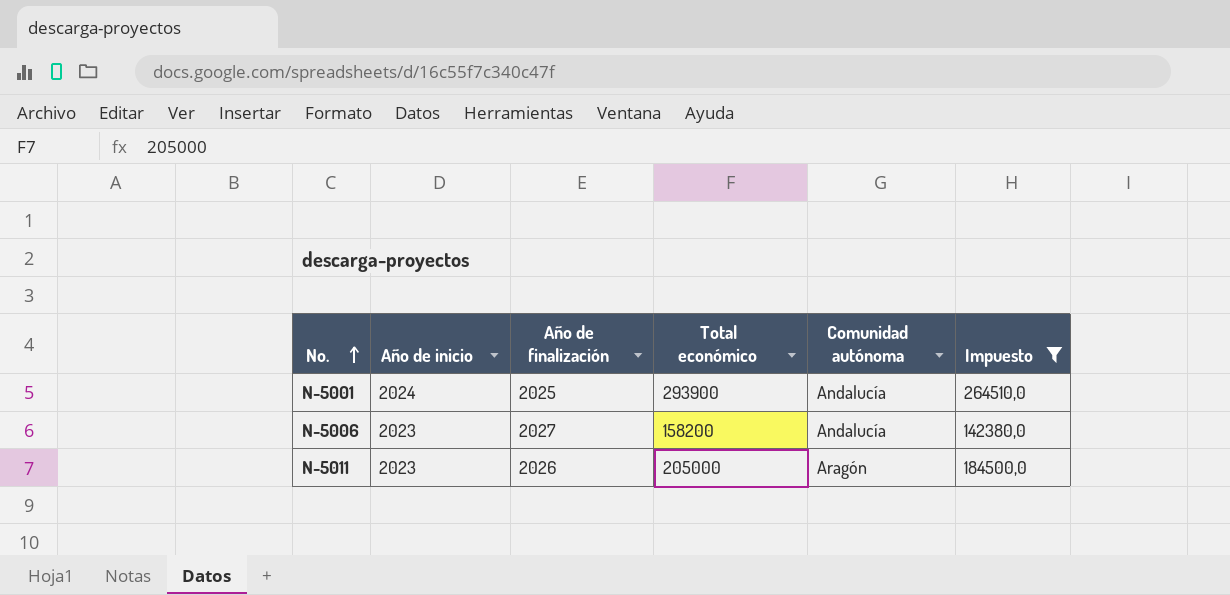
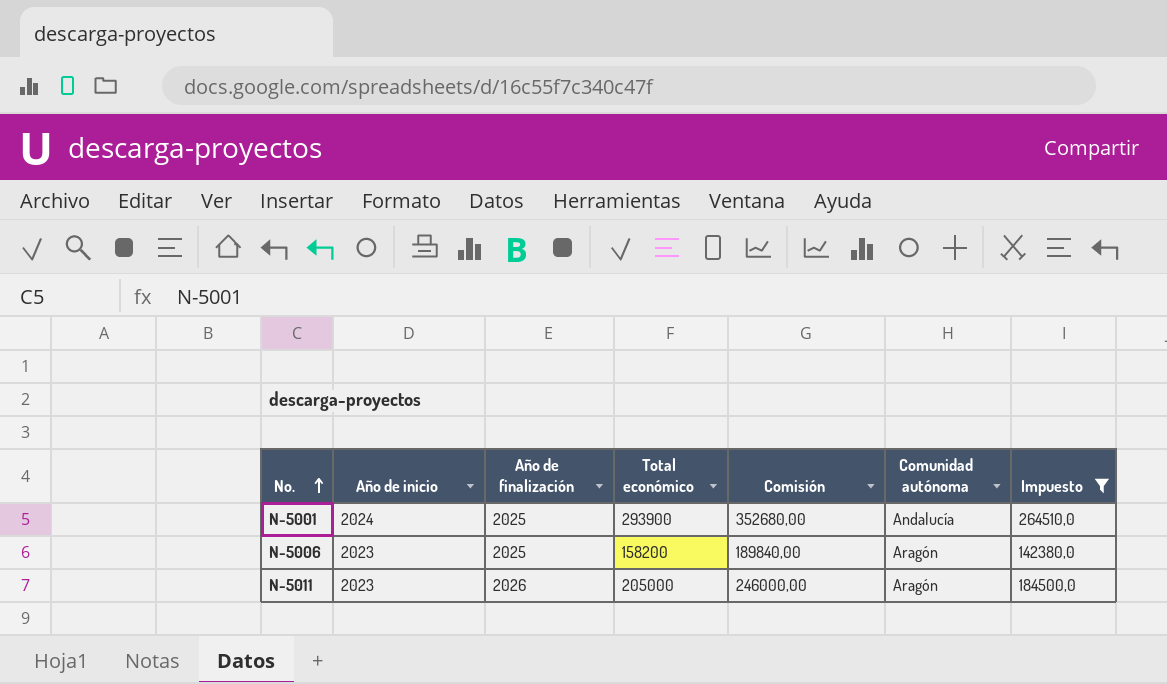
column Comisión | formula: none -> [Total económico] * 1,2
N-5006 | Año de finalización: 2027 -> 2025
N-5006 | Comunidad autónoma: Andalucía -> Aragón

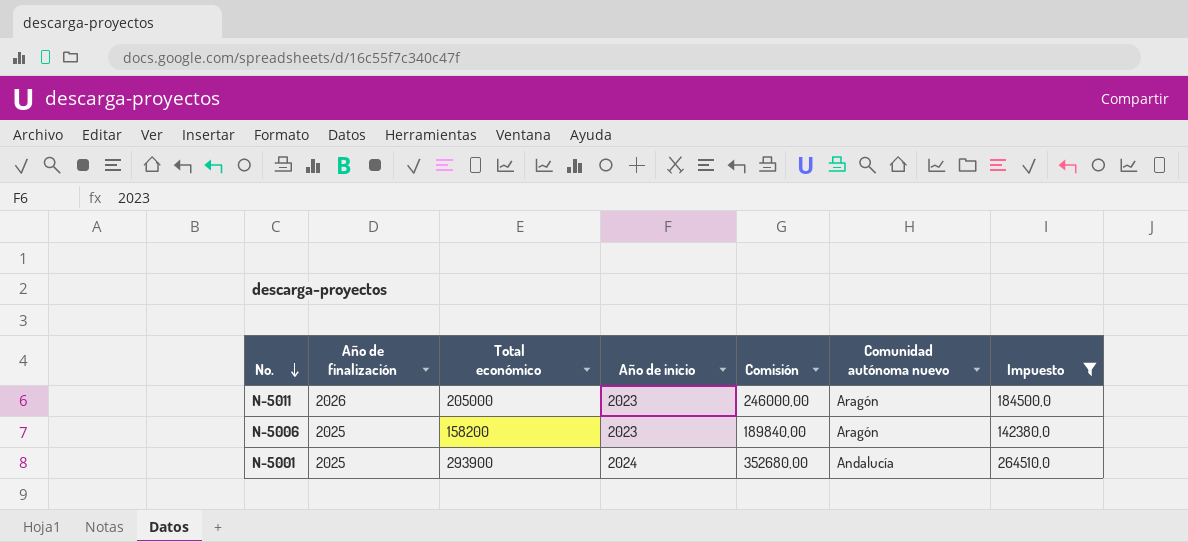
row order: No. ascending -> No. descending
column Año de inicio | position: 2 -> 4
column name: Comunidad autónoma -> Comunidad autónoma nuevo

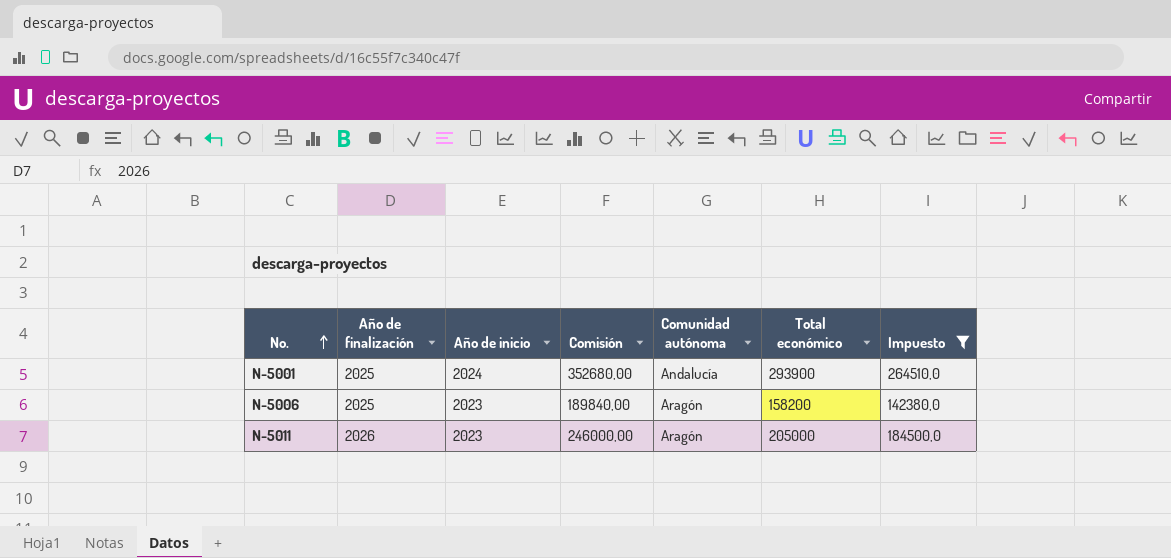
row order: No. descending -> No. ascending
column name: Comunidad autónoma nuevo -> Comunidad autónoma
column Total económico | position: 3 -> 6

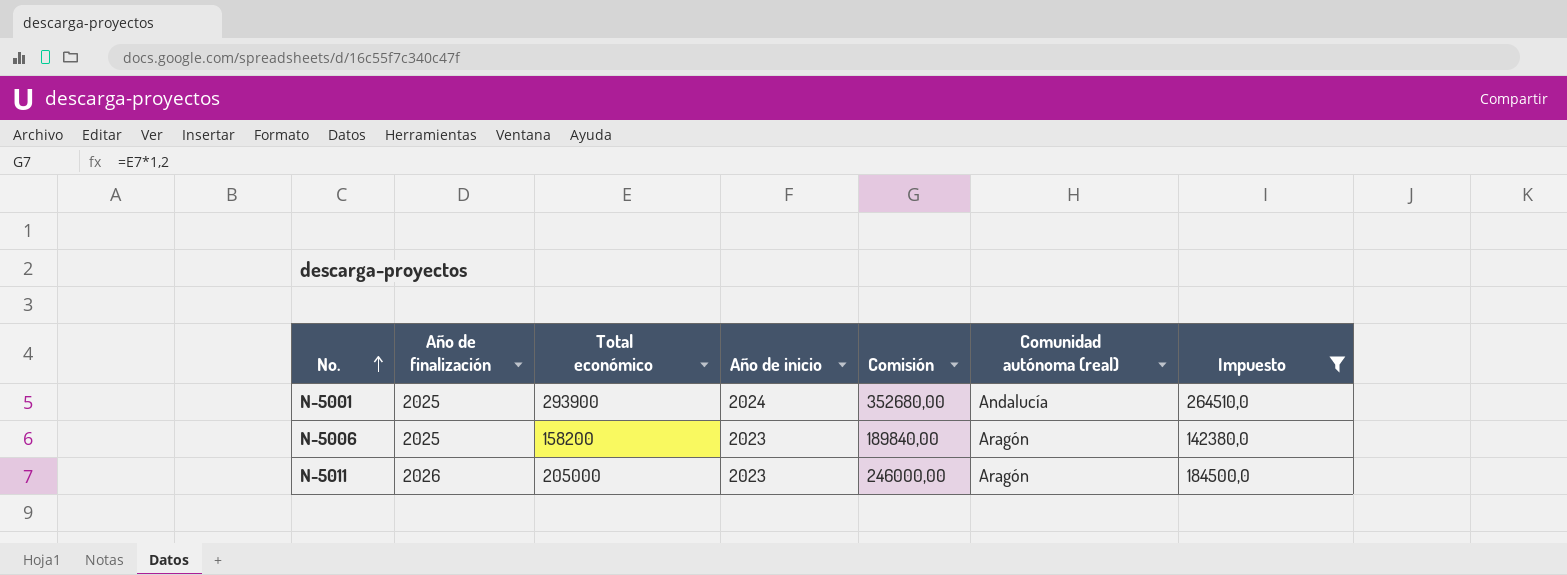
column Total económico | position: 6 -> 3
column name: Comunidad autónoma -> Comunidad autónoma (real)

